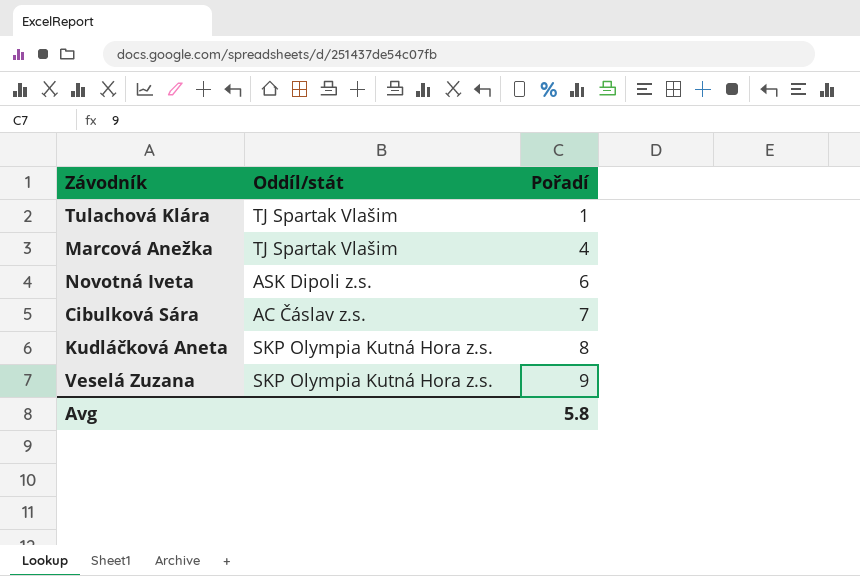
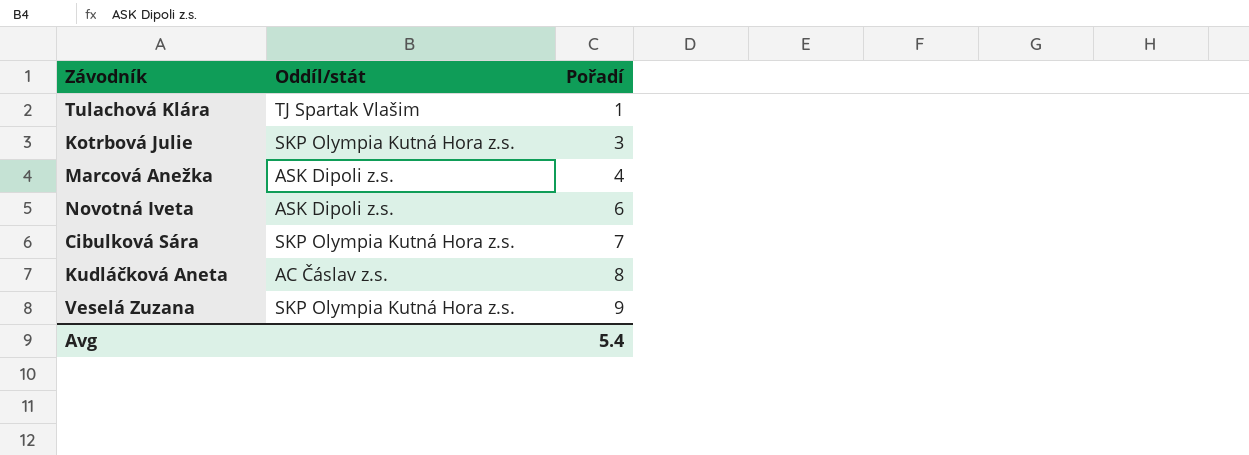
row Kotrbová Julie: none -> SKP Olympia Kutná Hora z.s. | 3
Marcová Anežka | Oddíl/stát: TJ Spartak Vlašim -> ASK Dipoli z.s.
Cibulková Sára | Oddíl/stát: AC Čáslav z.s. -> SKP Olympia Kutná Hora z.s.
Kudláčková Aneta | Oddíl/stát: SKP Olympia Kutná Hora z.s. -> AC Čáslav z.s.
Avg | Pořadí: 5.8 -> 5.4

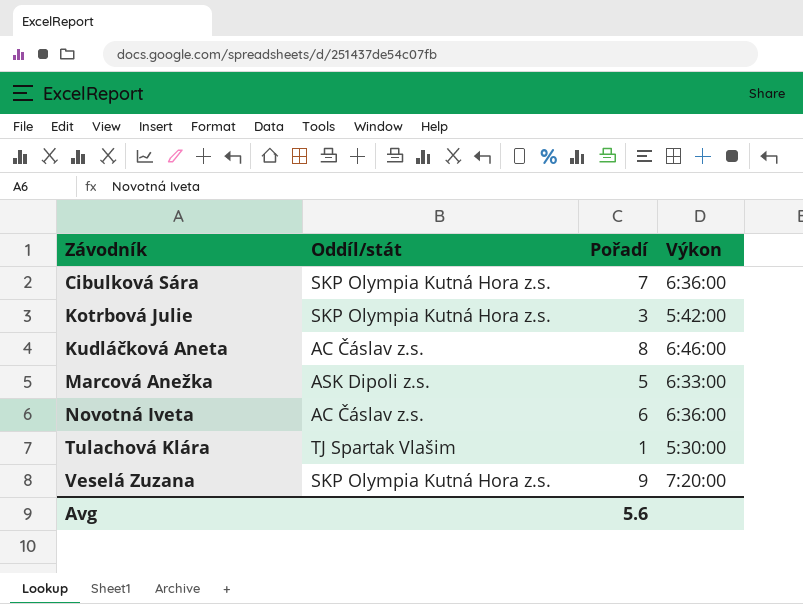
row order: Pořadí ascending -> Závodník ascending
column Výkon | position: none -> 4
Marcová Anežka | Pořadí: 4 -> 5
Novotná Iveta | Oddíl/stát: ASK Dipoli z.s. -> AC Čáslav z.s.
Avg | Pořadí: 5.4 -> 5.6

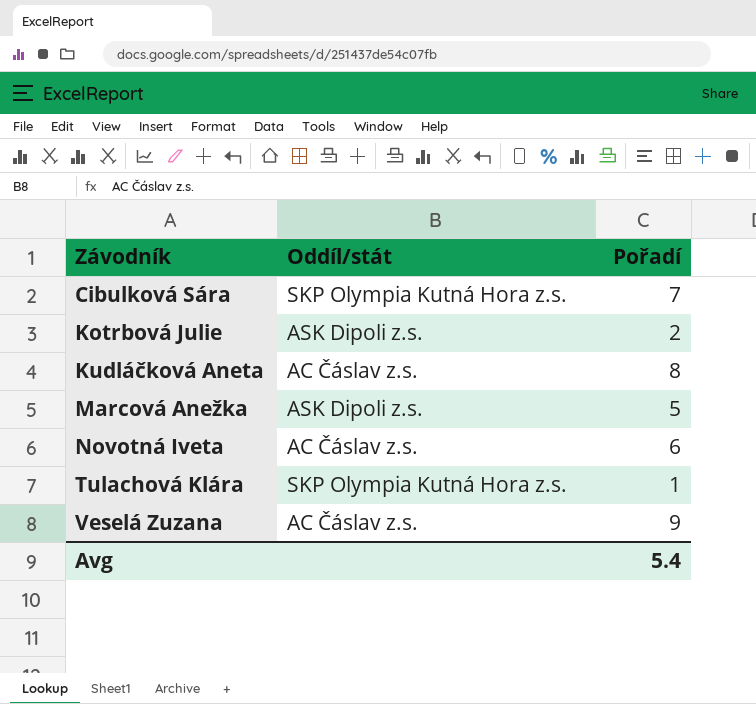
column Výkon | position: 4 -> none
Kotrbová Julie | Oddíl/stát: SKP Olympia Kutná Hora z.s. -> ASK Dipoli z.s.
Kotrbová Julie | Pořadí: 3 -> 2
Tulachová Klára | Oddíl/stát: TJ Spartak Vlašim -> SKP Olympia Kutná Hora z.s.
Veselá Zuzana | Oddíl/stát: SKP Olympia Kutná Hora z.s. -> AC Čáslav z.s.
Avg | Pořadí: 5.6 -> 5.4

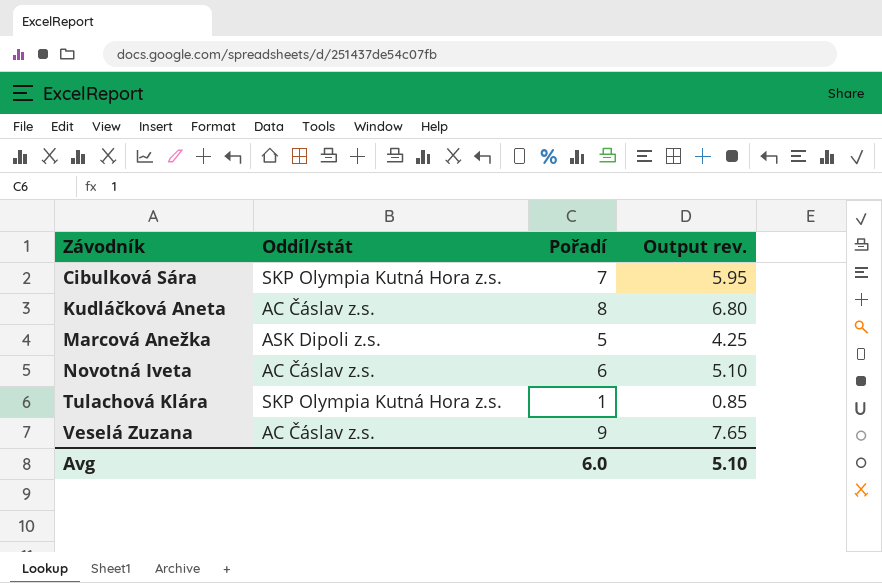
column Output rev. | formula: none -> [Pořadí] * 0.85
row Kotrbová Julie: ASK Dipoli z.s. | 2 -> none
Avg | Pořadí: 5.4 -> 6.0

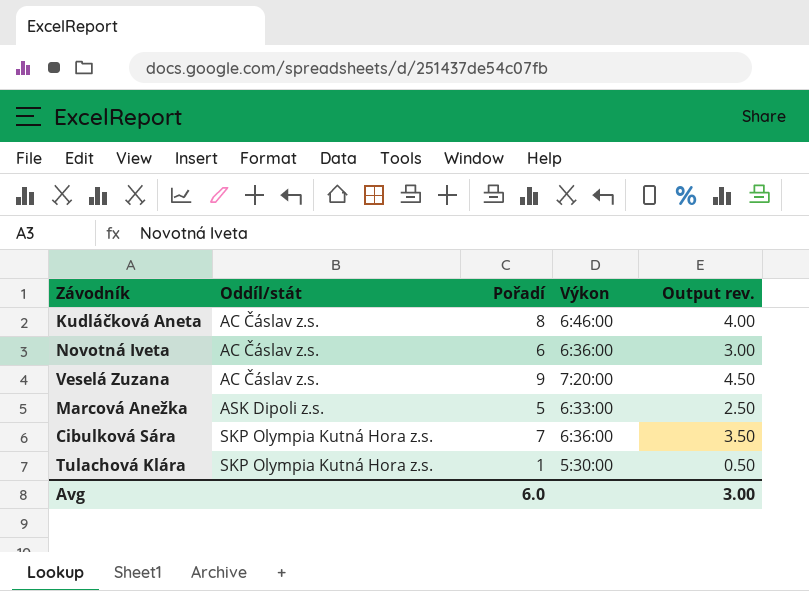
row order: Závodník ascending -> Oddíl/stát ascending
column Výkon | position: none -> 4
column Output rev. | formula: [Pořadí] * 0.85 -> [Pořadí] * 0.5
Avg | Output rev.: 5.10 -> 3.00

